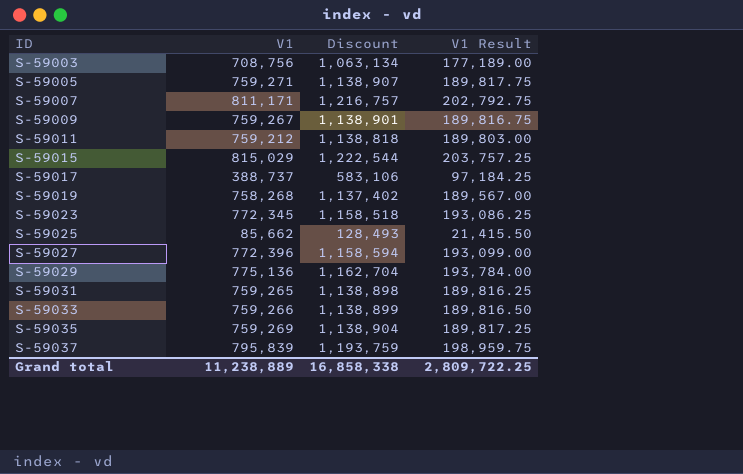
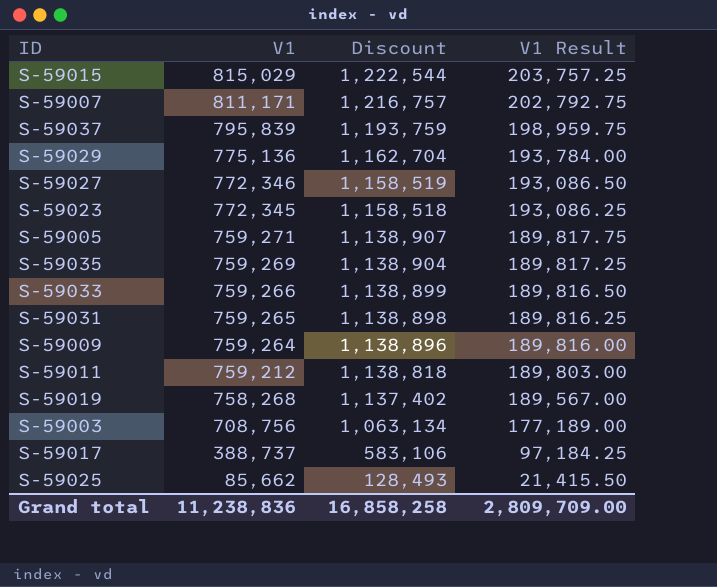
row order: ID ascending -> V1 descending
S-59027 | V1: 772,396 -> 772,346
S-59027 | Discount: 1,158,594 -> 1,158,519
S-59027 | V1 Result: 193,099.00 -> 193,086.50
S-59009 | V1: 759,267 -> 759,264
S-59009 | Discount: 1,138,901 -> 1,138,896
S-59009 | V1 Result: 189,816.75 -> 189,816.00
Grand total | V1: 11,238,889 -> 11,238,836
Grand total | Discount: 16,858,338 -> 16,858,258
Grand total | V1 Result: 2,809,722.25 -> 2,809,709.00

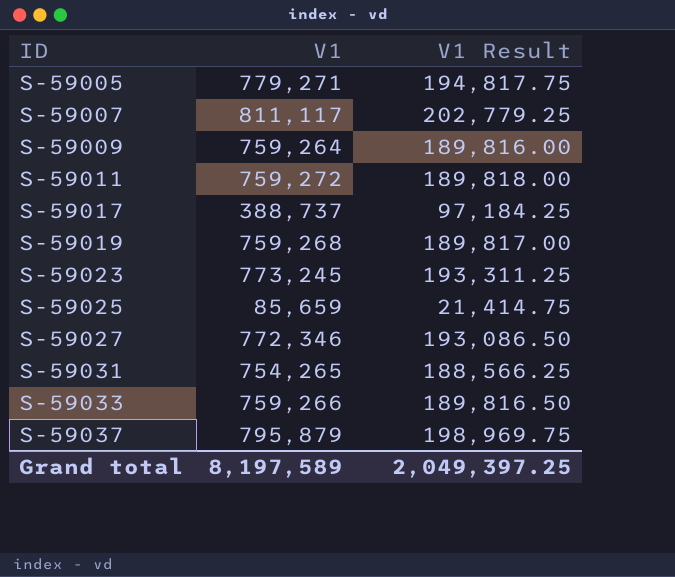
row order: V1 descending -> ID ascending
column Discount | formula: [V1] * 1.5 -> none
row S-59015: 815,029 | 1,222,544 | 203,757.25 -> none
row S-59029: 775,136 | 1,162,704 | 193,784.00 -> none
row S-59035: 759,269 | 1,138,904 | 189,817.25 -> none
row S-59003: 708,756 | 1,063,134 | 177,189.00 -> none
S-59005 | V1: 759,271 -> 779,271
S-59005 | V1 Result: 189,817.75 -> 194,817.75
S-59007 | V1: 811,171 -> 811,117
S-59007 | V1 Result: 202,792.75 -> 202,779.25
S-59011 | V1: 759,212 -> 759,272
S-59011 | V1 Result: 189,803.00 -> 189,818.00
S-59019 | V1: 758,268 -> 759,268
S-59019 | V1 Result: 189,567.00 -> 189,817.00
S-59023 | V1: 772,345 -> 773,245
S-59023 | V1 Result: 193,086.25 -> 193,311.25
S-59025 | V1: 85,662 -> 85,659
S-59025 | V1 Result: 21,415.50 -> 21,414.75
S-59031 | V1: 759,265 -> 754,265
S-59031 | V1 Result: 189,816.25 -> 188,566.25
S-59037 | V1: 795,839 -> 795,879
S-59037 | V1 Result: 198,959.75 -> 198,969.75
Grand total | V1: 11,238,836 -> 8,197,589
Grand total | V1 Result: 2,809,709.00 -> 2,049,397.25

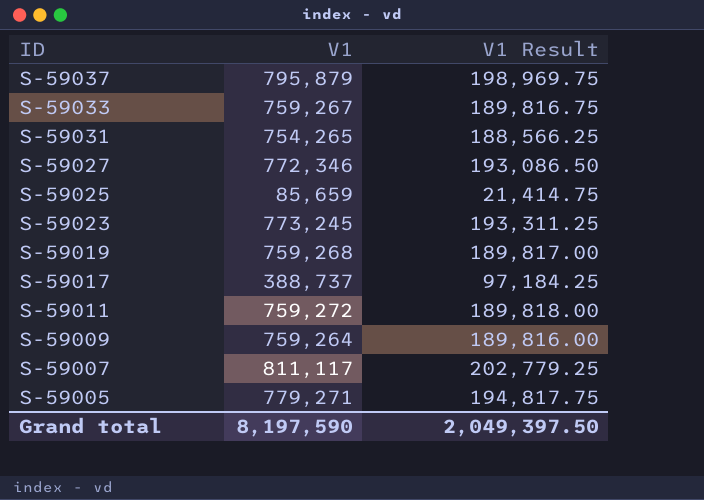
row order: ID ascending -> ID descending
S-59033 | V1: 759,266 -> 759,267
S-59033 | V1 Result: 189,816.50 -> 189,816.75
Grand total | V1: 8,197,589 -> 8,197,590
Grand total | V1 Result: 2,049,397.25 -> 2,049,397.50

